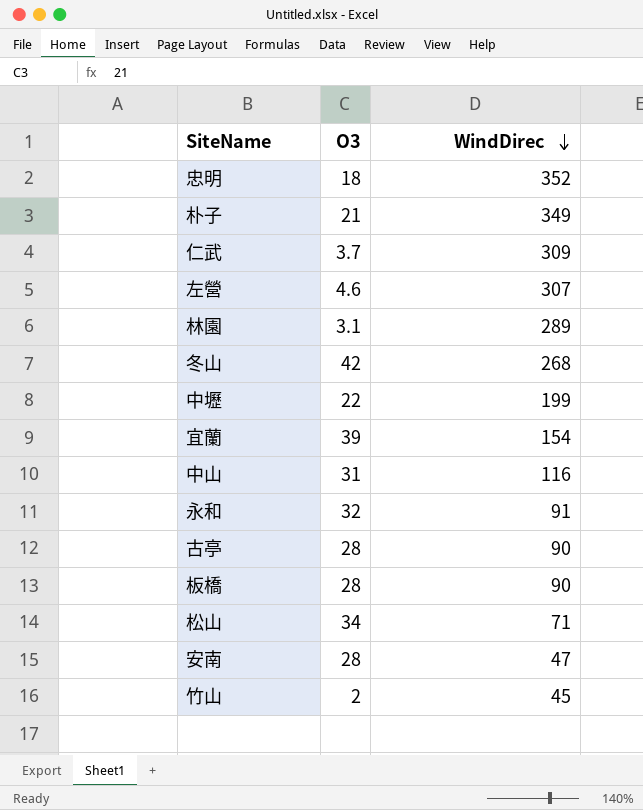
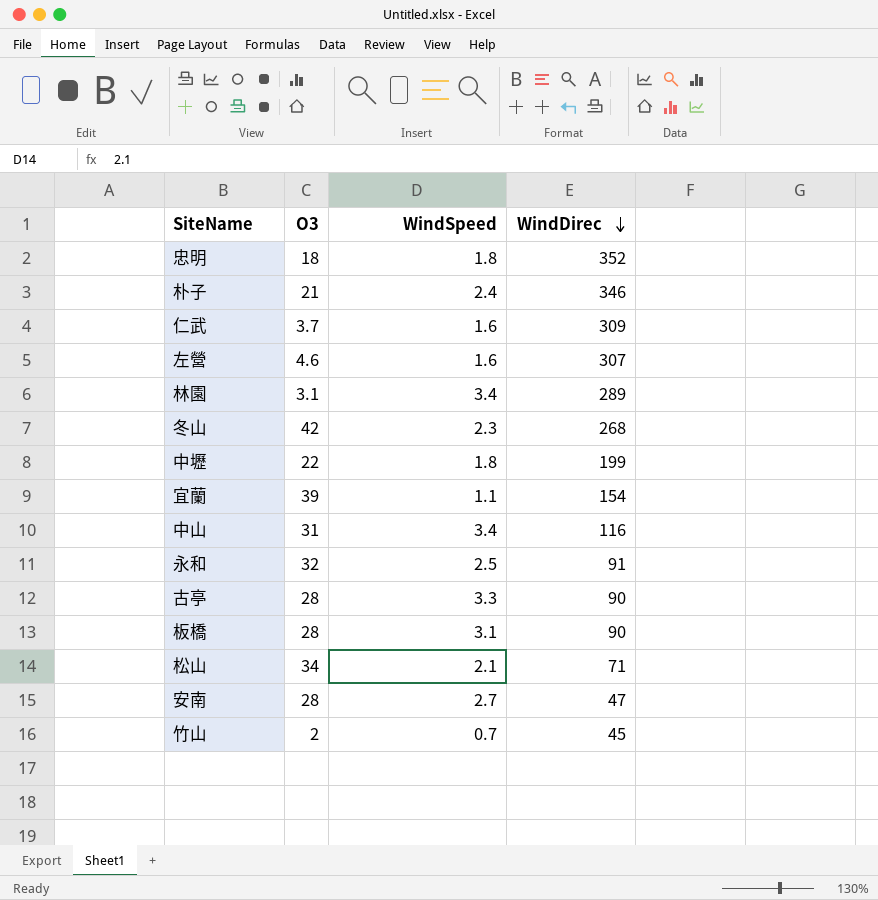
column WindSpeed | position: none -> 3
朴子 | WindDirec: 349 -> 346

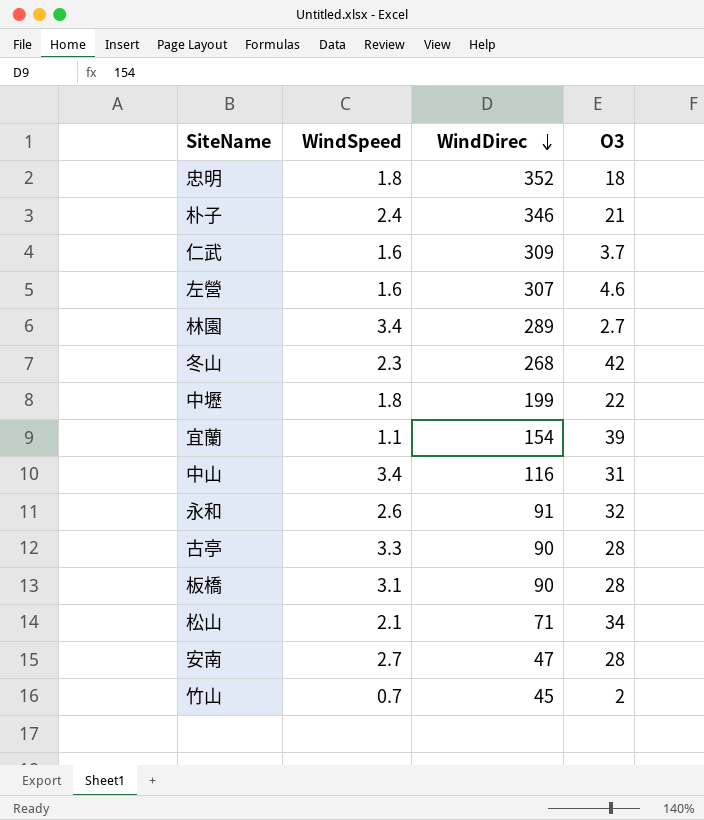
column O3 | position: 2 -> 4
林園 | O3: 3.1 -> 2.7
永和 | WindSpeed: 2.5 -> 2.6

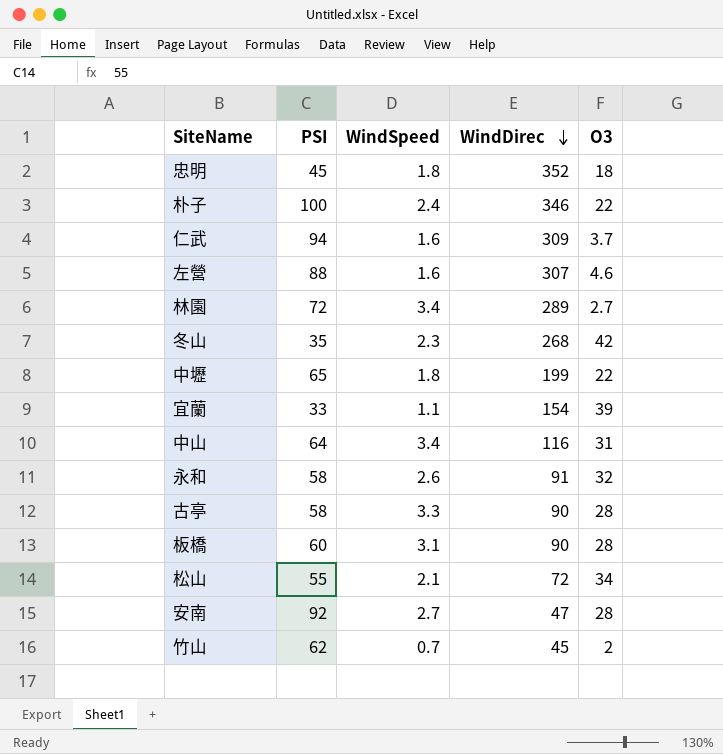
column PSI | position: none -> 2
朴子 | O3: 21 -> 22
松山 | WindDirec: 71 -> 72

